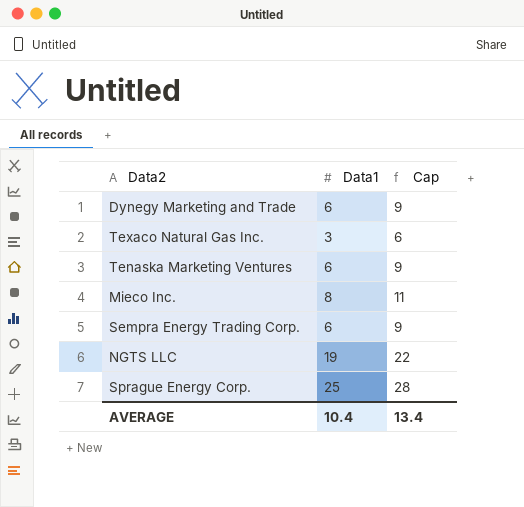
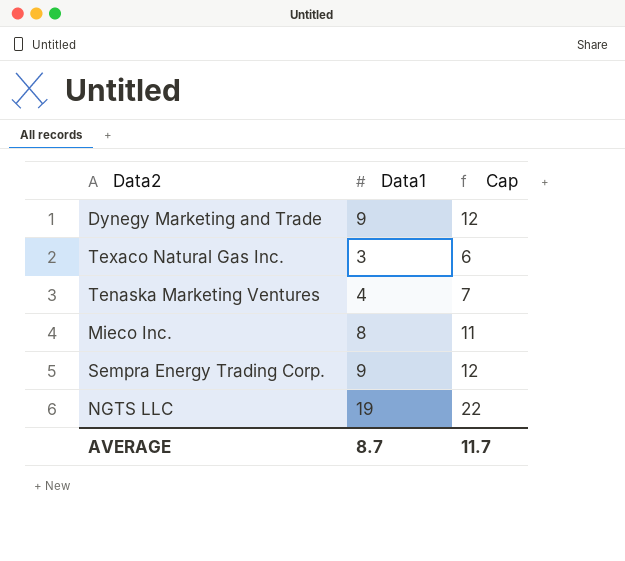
row Sprague Energy Corp.: 25 | 28 -> none
Dynegy Marketing and Trade | Data1: 6 -> 9
Dynegy Marketing and Trade | Cap: 9 -> 12
Tenaska Marketing Ventures | Data1: 6 -> 4
Tenaska Marketing Ventures | Cap: 9 -> 7
Sempra Energy Trading Corp. | Data1: 6 -> 9
Sempra Energy Trading Corp. | Cap: 9 -> 12
AVERAGE | Data1: 10.4 -> 8.7
AVERAGE | Cap: 13.4 -> 11.7

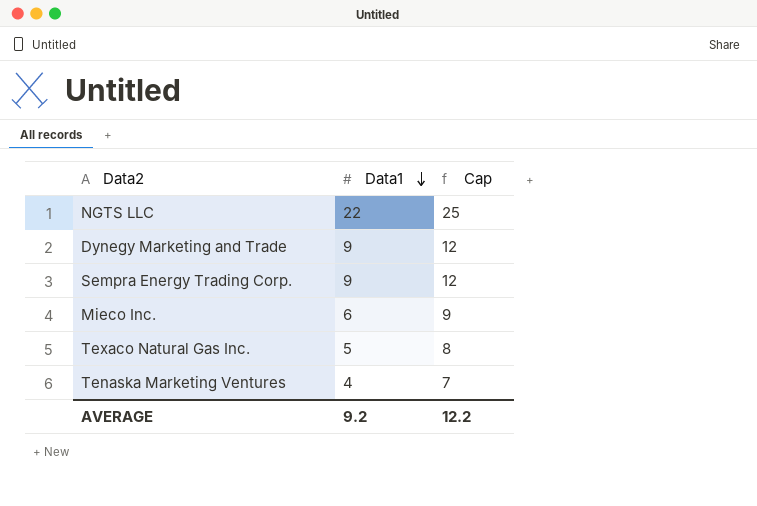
row order: none -> Data1 descending
NGTS LLC | Data1: 19 -> 22
NGTS LLC | Cap: 22 -> 25
Mieco Inc. | Data1: 8 -> 6
Mieco Inc. | Cap: 11 -> 9
Texaco Natural Gas Inc. | Data1: 3 -> 5
Texaco Natural Gas Inc. | Cap: 6 -> 8
AVERAGE | Data1: 8.7 -> 9.2
AVERAGE | Cap: 11.7 -> 12.2

